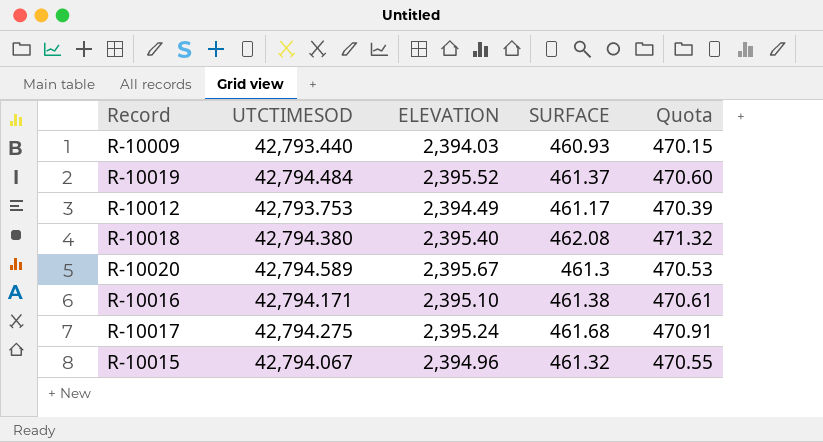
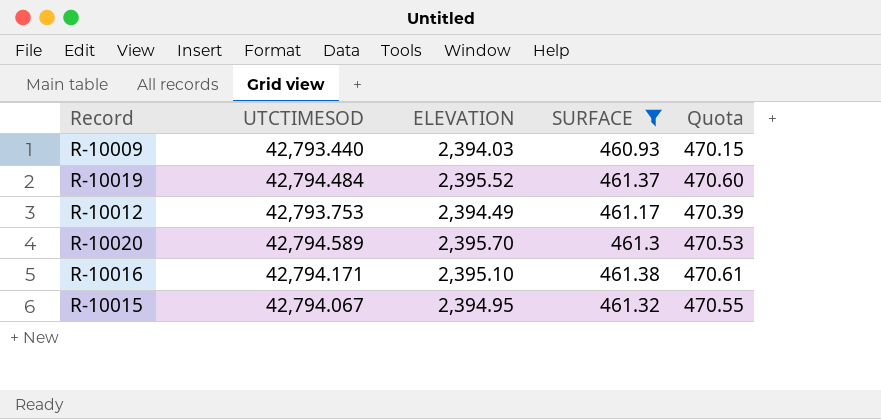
filter: none -> SURFACE <= 461.38
R-10020 | ELEVATION: 2,395.67 -> 2,395.70
R-10015 | ELEVATION: 2,394.96 -> 2,394.95

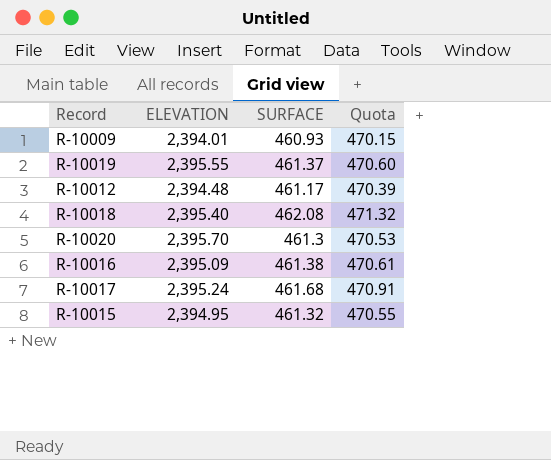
filter: SURFACE <= 461.38 -> none
column UTCTIMESOD | position: 2 -> none
R-10009 | ELEVATION: 2,394.03 -> 2,394.01
R-10019 | ELEVATION: 2,395.52 -> 2,395.55
R-10012 | ELEVATION: 2,394.49 -> 2,394.48
R-10016 | ELEVATION: 2,395.10 -> 2,395.09

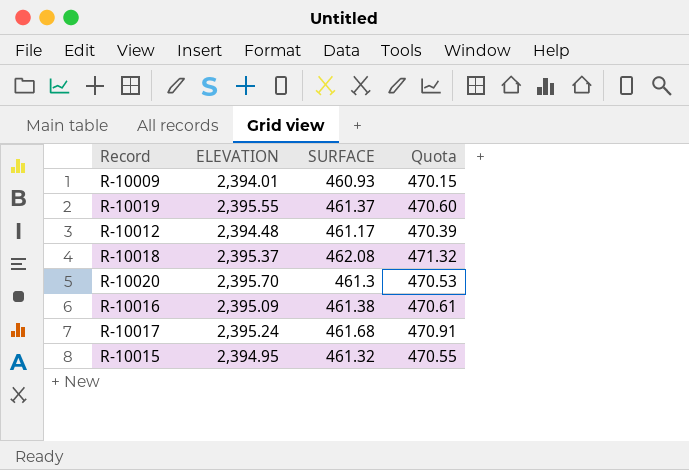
R-10018 | ELEVATION: 2,395.40 -> 2,395.37

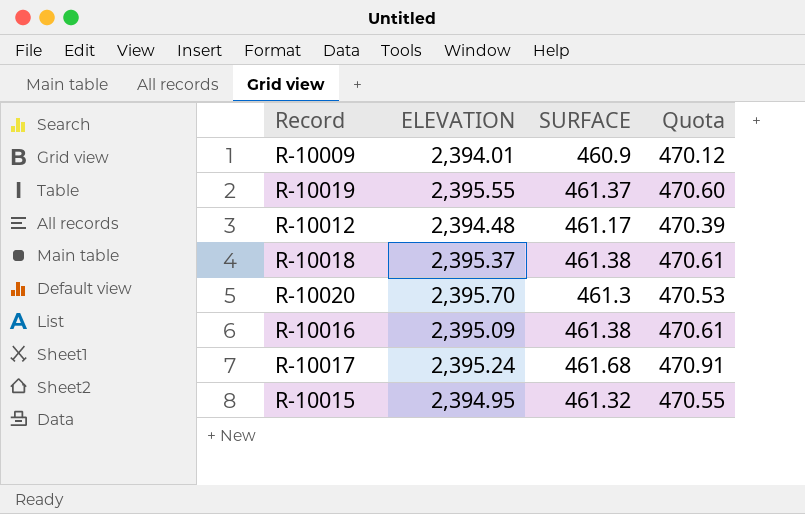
R-10009 | SURFACE: 460.93 -> 460.9
R-10009 | Quota: 470.15 -> 470.12
R-10018 | SURFACE: 462.08 -> 461.38
R-10018 | Quota: 471.32 -> 470.61

